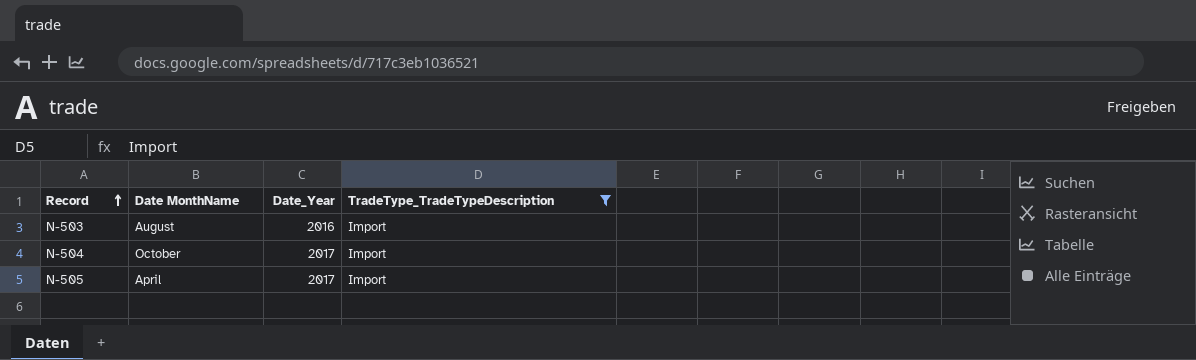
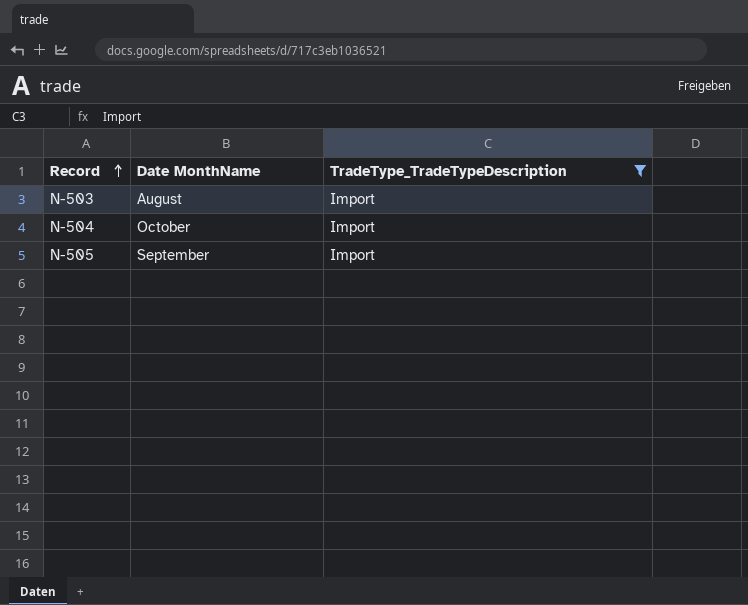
column Date_Year | position: 3 -> none
N-505 | Date MonthName: April -> September

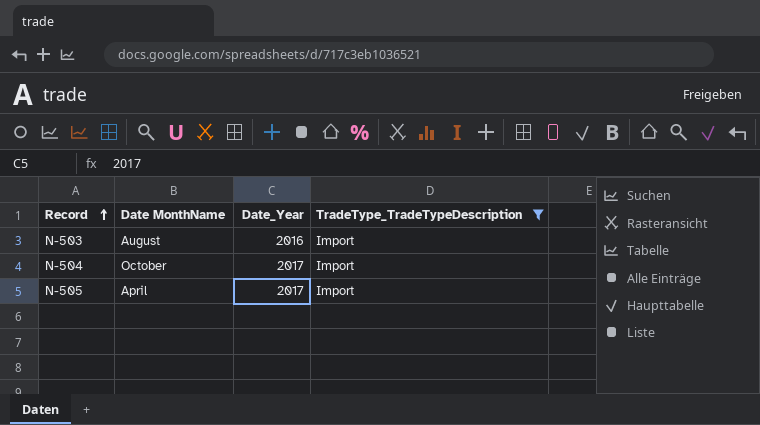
column Date_Year | position: none -> 3
N-505 | Date MonthName: September -> April

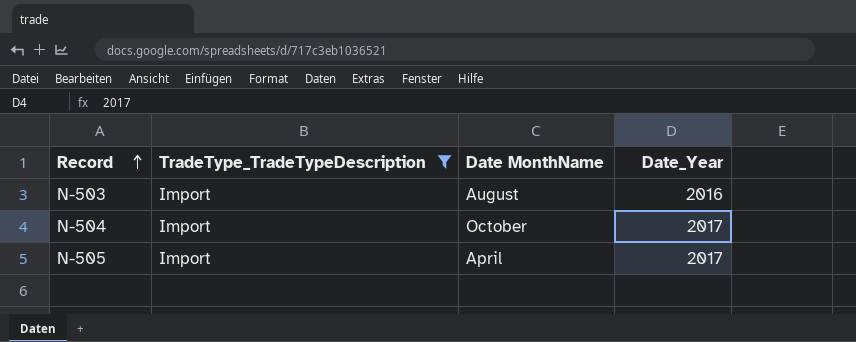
column TradeType_TradeTypeDescription | position: 4 -> 2

